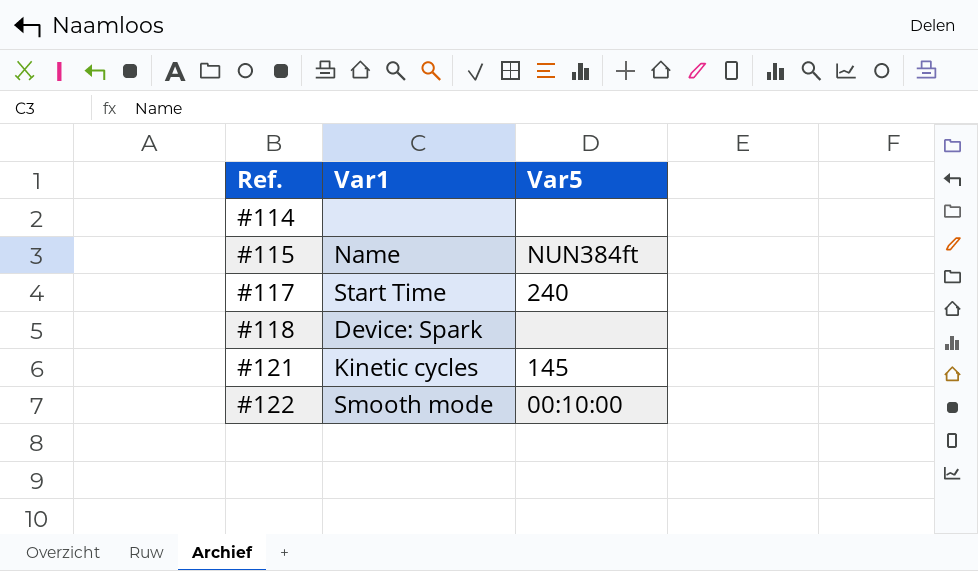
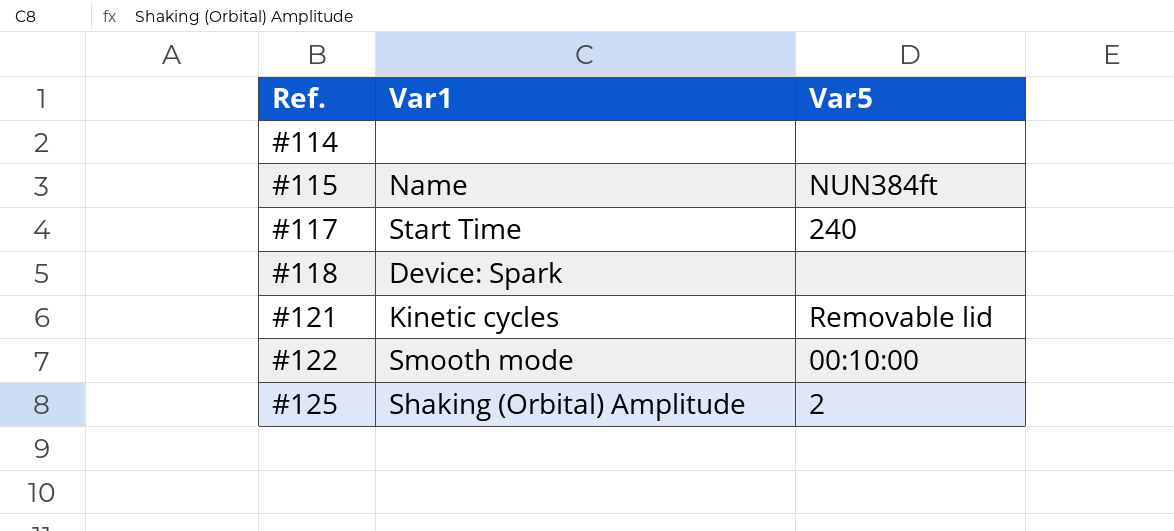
#121 | Var5: 145 -> Removable lid
row #125: none -> Shaking (Orbital) Amplitude | 2

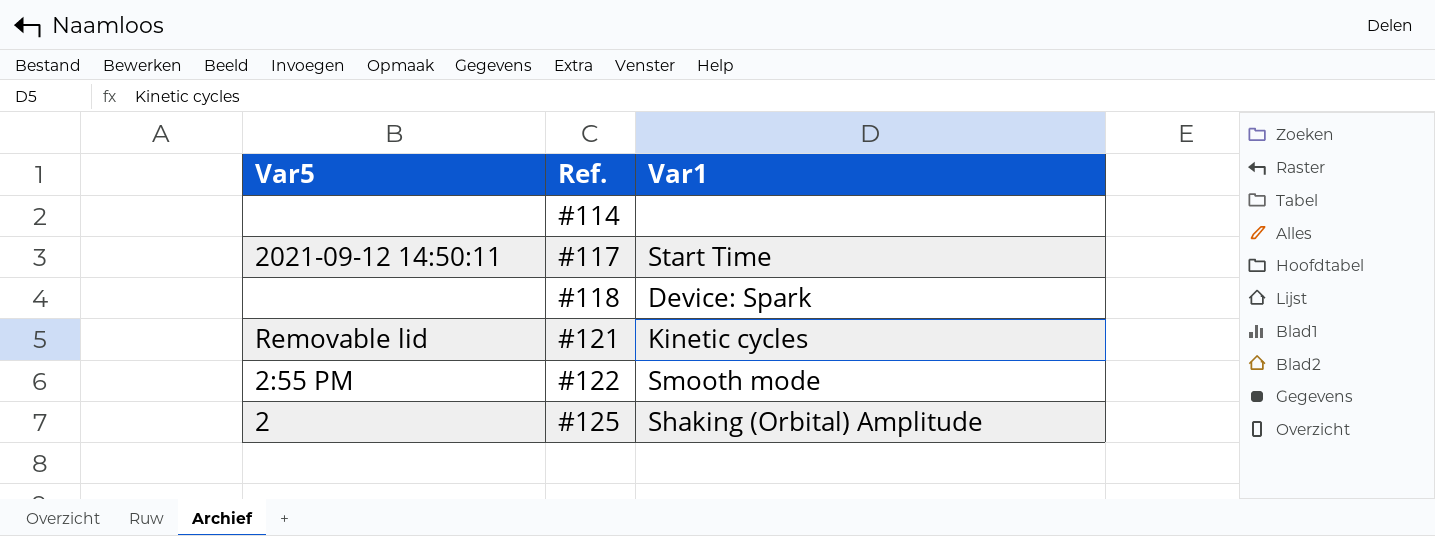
column Var5 | position: 3 -> 1
row #115: Name | NUN384ft -> none
#117 | Var5: 240 -> 2021-09-12 14:50:11
#122 | Var5: 00:10:00 -> 2:55 PM

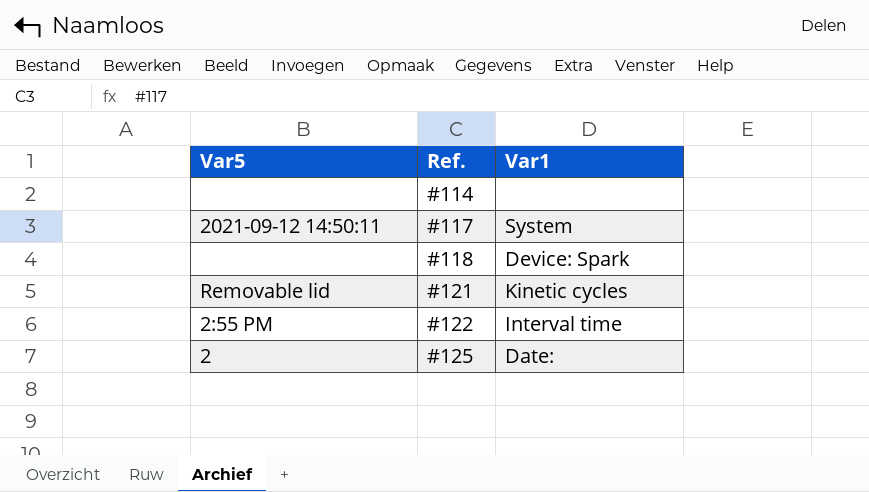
#117 | Var1: Start Time -> System
#122 | Var1: Smooth mode -> Interval time
#125 | Var1: Shaking (Orbital) Amplitude -> Date:

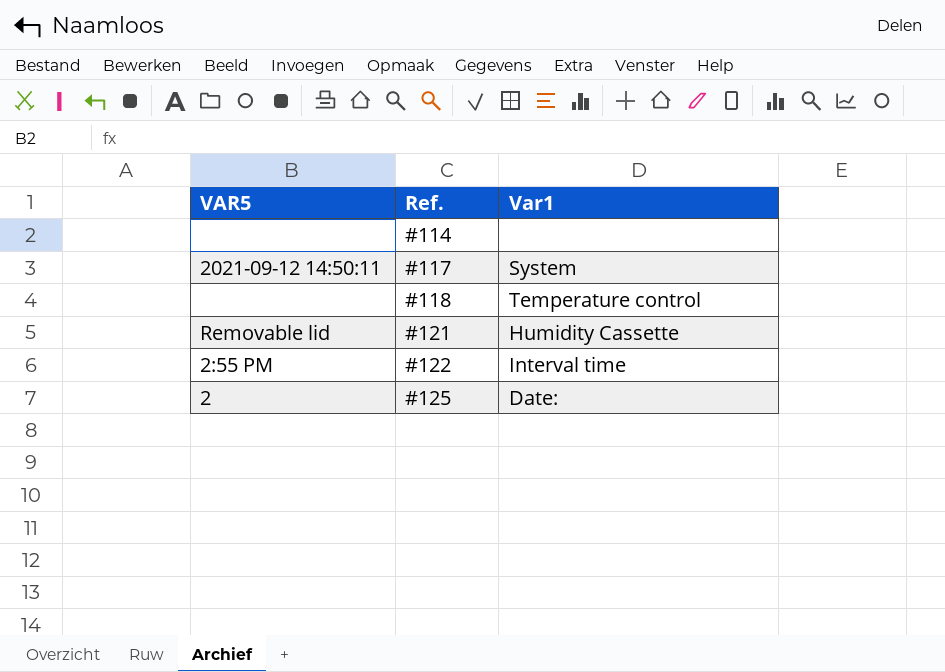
column name: Var5 -> VAR5
#118 | Var1: Device: Spark -> Temperature control
#121 | Var1: Kinetic cycles -> Humidity Cassette

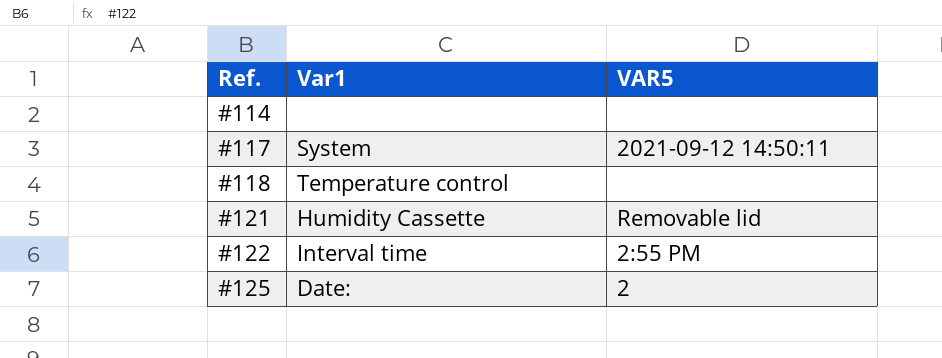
column VAR5 | position: 1 -> 3

